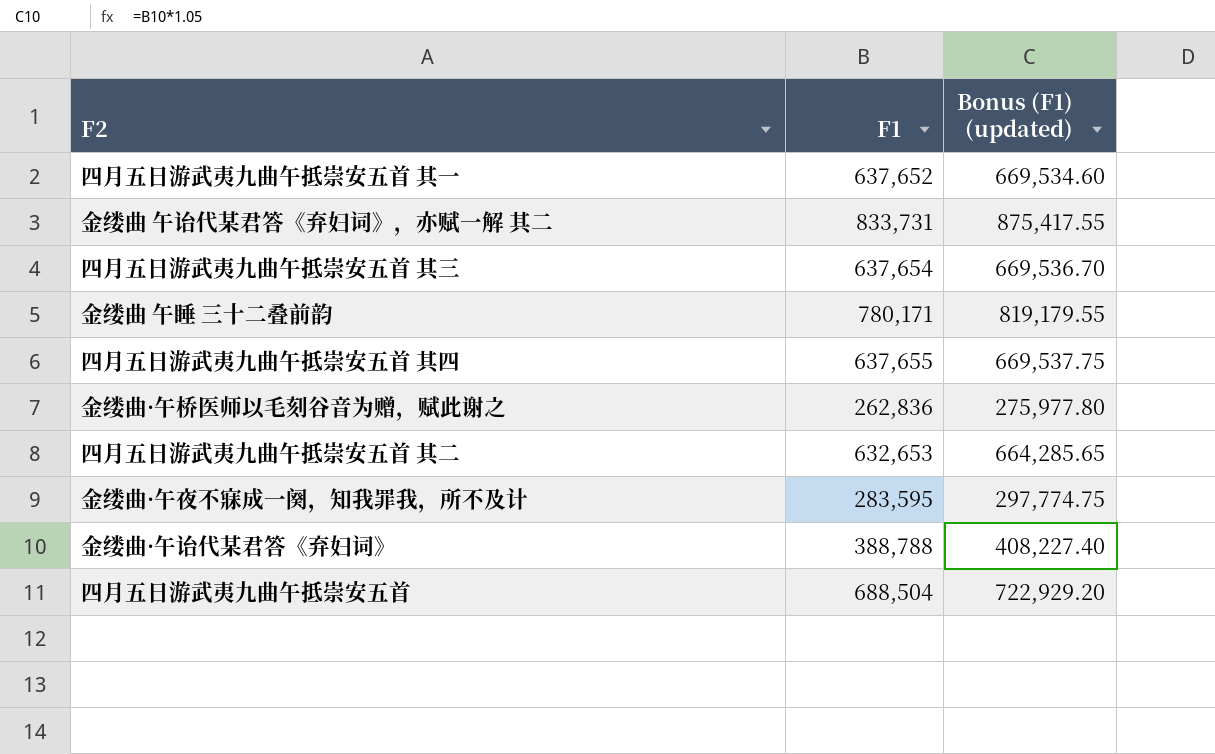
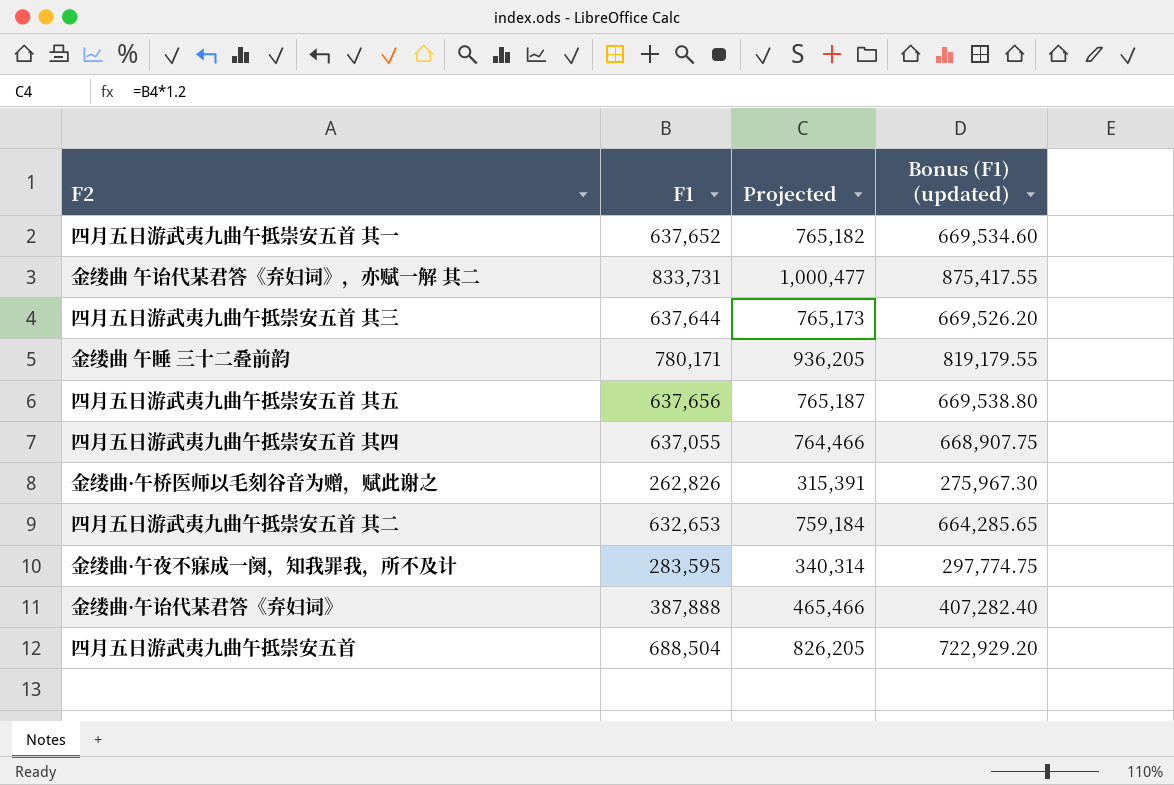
column Projected | formula: none -> [F1] * 1.2
四月五日游武夷九曲午抵崇安五首 其三 | F1: 637,654 -> 637,644
四月五日游武夷九曲午抵崇安五首 其三 | Bonus (F1) (updated): 669,536.70 -> 669,526.20
row 四月五日游武夷九曲午抵崇安五首 其五: none -> 637,656 | 765,187 | 669,538.80
四月五日游武夷九曲午抵崇安五首 其四 | F1: 637,655 -> 637,055
四月五日游武夷九曲午抵崇安五首 其四 | Bonus (F1) (updated): 669,537.75 -> 668,907.75
金缕曲·午桥医师以毛刻谷音为赠，赋此谢之 | F1: 262,836 -> 262,826
金缕曲·午桥医师以毛刻谷音为赠，赋此谢之 | Bonus (F1) (updated): 275,977.80 -> 275,967.30
金缕曲·午诒代某君答《弃妇词》 | F1: 388,788 -> 387,888
金缕曲·午诒代某君答《弃妇词》 | Bonus (F1) (updated): 408,227.40 -> 407,282.40

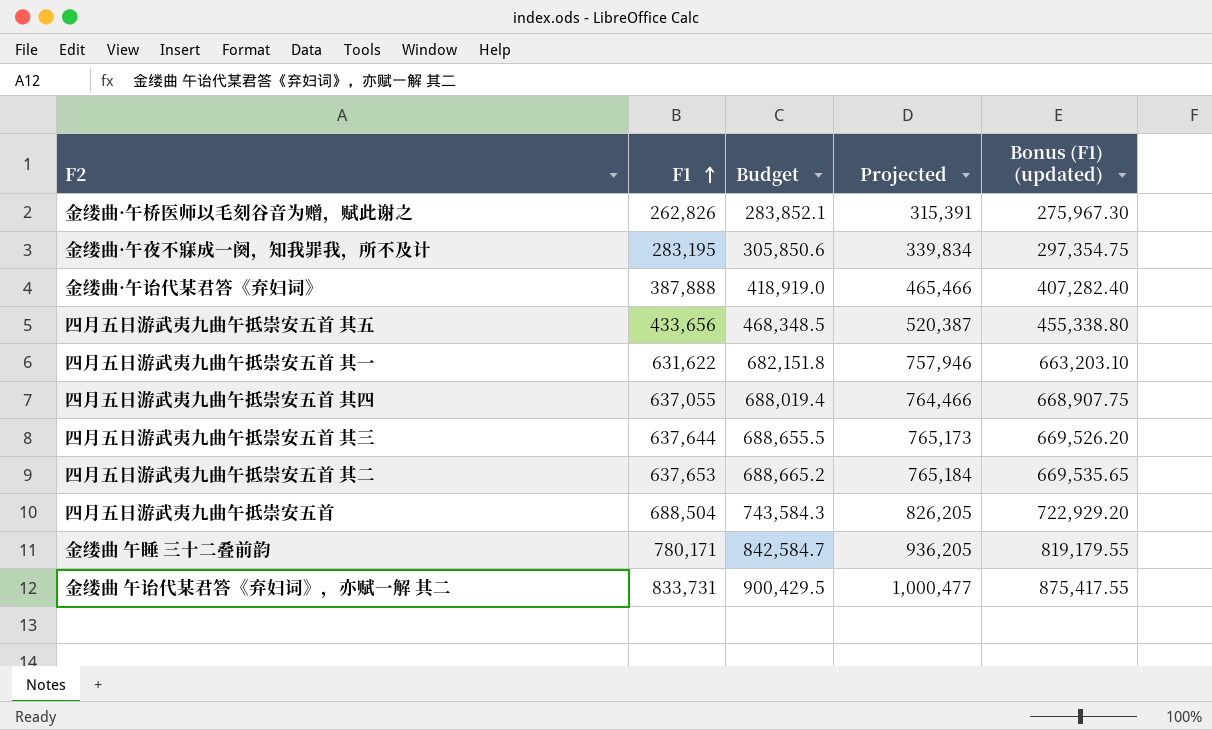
row order: none -> F1 ascending
column Budget | formula: none -> [F1] * 1.08
金缕曲·午夜不寐成一阕，知我罪我，所不及计 | F1: 283,595 -> 283,195
金缕曲·午夜不寐成一阕，知我罪我，所不及计 | Projected: 340,314 -> 339,834
金缕曲·午夜不寐成一阕，知我罪我，所不及计 | Bonus (F1) (updated): 297,774.75 -> 297,354.75
四月五日游武夷九曲午抵崇安五首 其五 | F1: 637,656 -> 433,656
四月五日游武夷九曲午抵崇安五首 其五 | Projected: 765,187 -> 520,387
四月五日游武夷九曲午抵崇安五首 其五 | Bonus (F1) (updated): 669,538.80 -> 455,338.80
四月五日游武夷九曲午抵崇安五首 其一 | F1: 637,652 -> 631,622
四月五日游武夷九曲午抵崇安五首 其一 | Projected: 765,182 -> 757,946
四月五日游武夷九曲午抵崇安五首 其一 | Bonus (F1) (updated): 669,534.60 -> 663,203.10
四月五日游武夷九曲午抵崇安五首 其二 | F1: 632,653 -> 637,653
四月五日游武夷九曲午抵崇安五首 其二 | Projected: 759,184 -> 765,184
四月五日游武夷九曲午抵崇安五首 其二 | Bonus (F1) (updated): 664,285.65 -> 669,535.65

